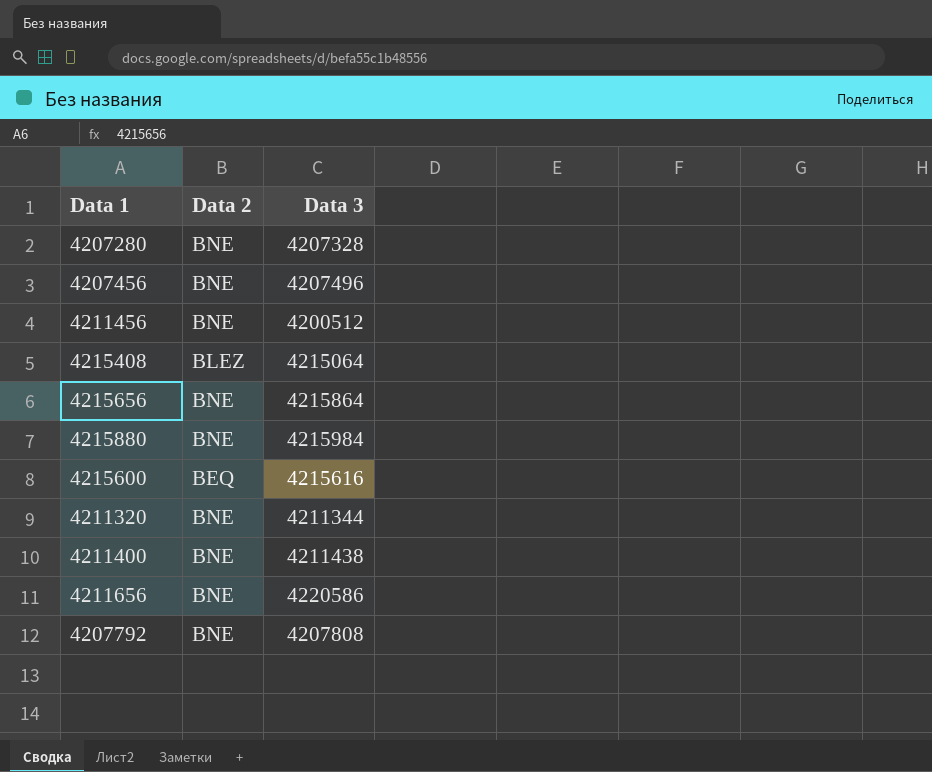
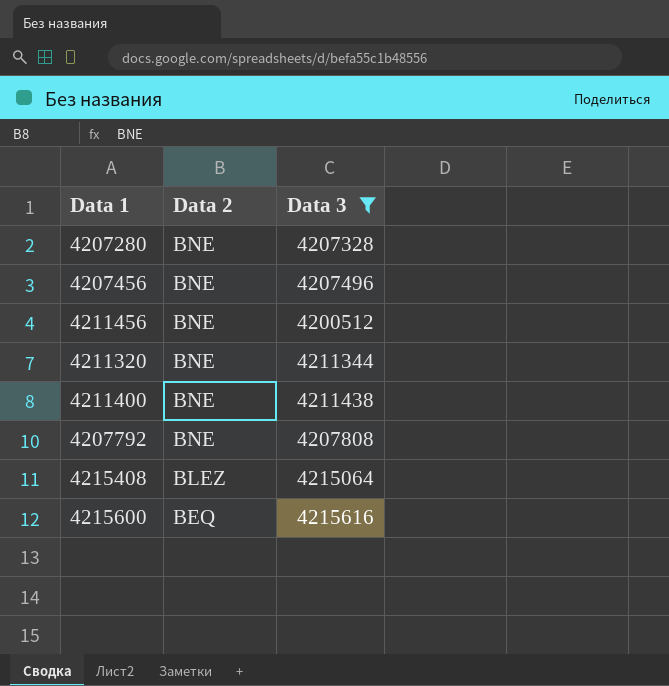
filter: none -> Data 3 <= 4215616
row order: none -> Data 2 descending

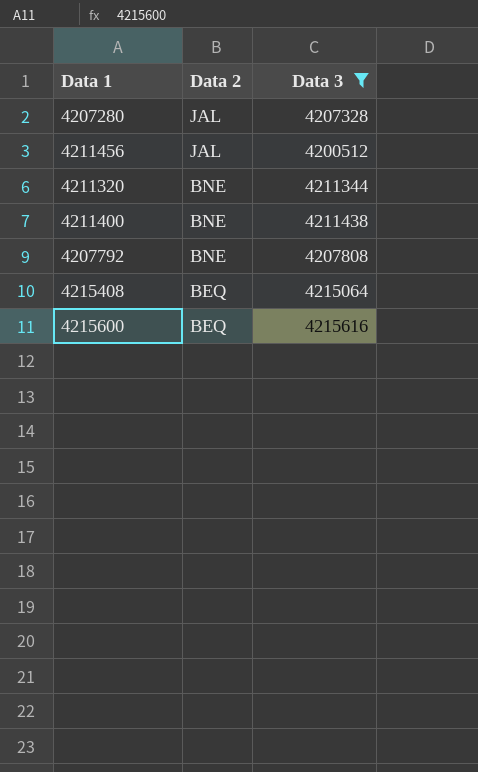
row 4207456: BNE | 4207496 -> none
4207280 | Data 2: BNE -> JAL
4211456 | Data 2: BNE -> JAL
4215408 | Data 2: BLEZ -> BEQ

